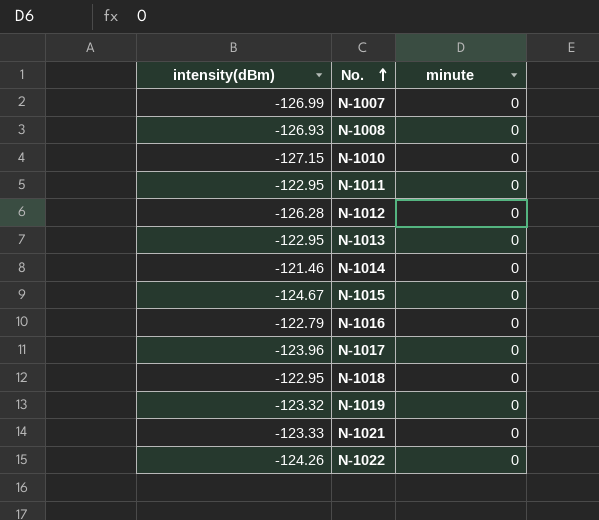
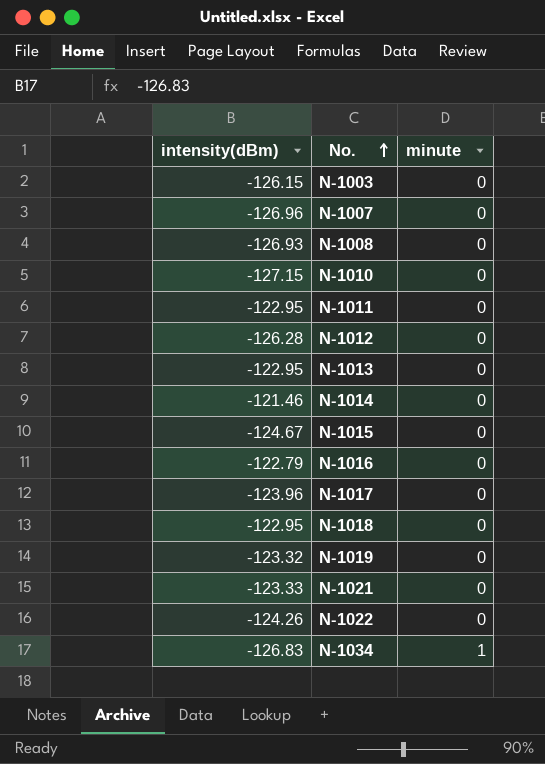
row N-1003: none -> -126.15 | 0
N-1007 | intensity(dBm): -126.99 -> -126.96
row N-1034: none -> -126.83 | 1

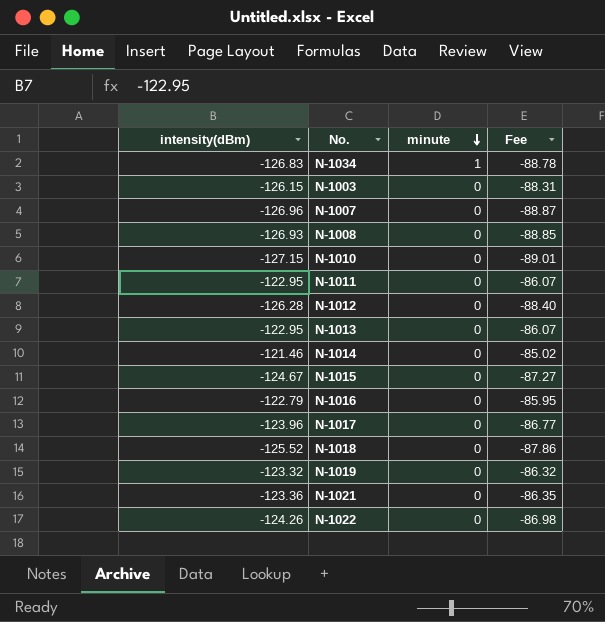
row order: No. ascending -> minute descending
column Fee | formula: none -> [intensity(dBm)] * 0.7
N-1018 | intensity(dBm): -122.95 -> -125.52
N-1021 | intensity(dBm): -123.33 -> -123.36

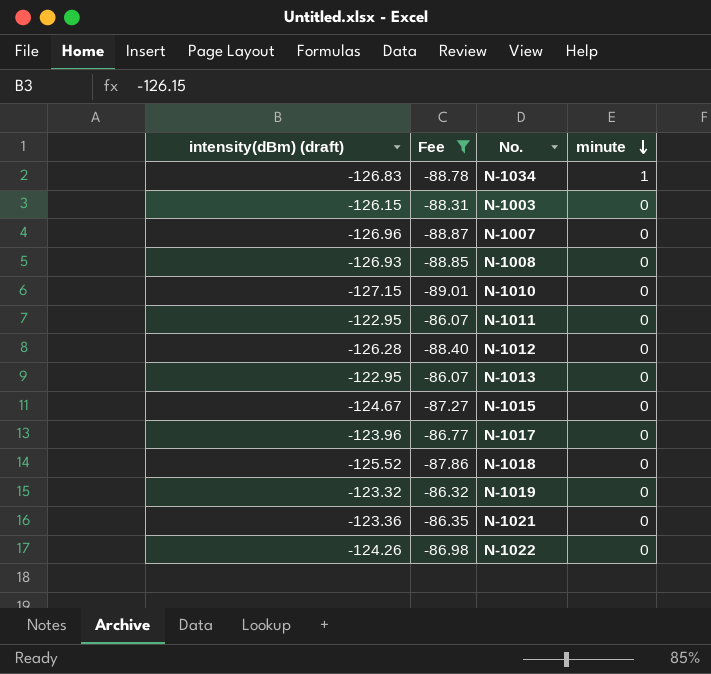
filter: none -> Fee <= -86.07
column name: intensity(dBm) -> intensity(dBm) (draft)
column Fee | position: 4 -> 2

